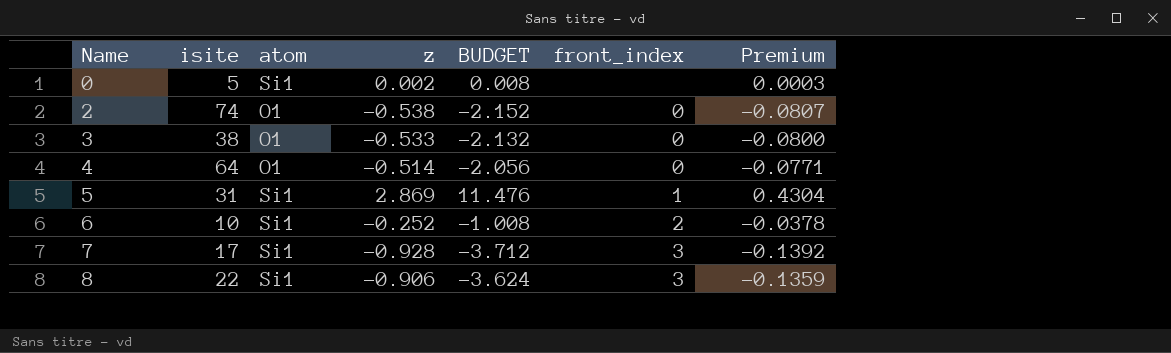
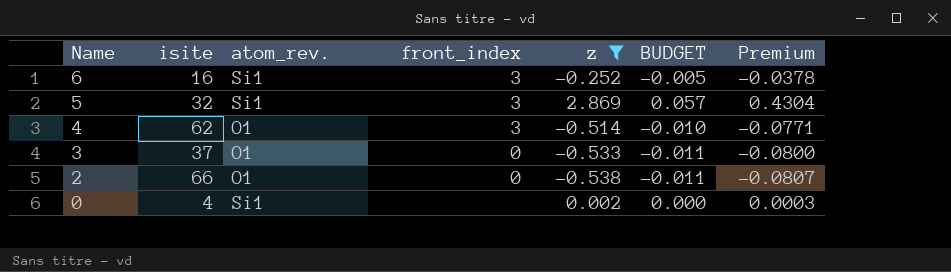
filter: none -> z >= -0.538
row order: Name ascending -> Name descending
column name: atom -> atom_rev.
column front_index | position: 6 -> 4
column BUDGET | formula: [z] * 4 -> [z] * 0.02
6 | isite: 10 -> 16
6 | front_index: 2 -> 3
5 | isite: 31 -> 32
5 | front_index: 1 -> 3
4 | isite: 64 -> 62
4 | front_index: 0 -> 3
3 | isite: 38 -> 37
2 | isite: 74 -> 66
0 | isite: 5 -> 4

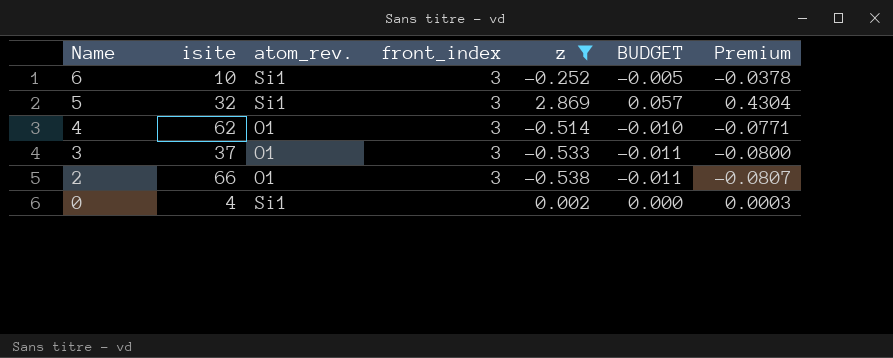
6 | isite: 16 -> 10
3 | front_index: 0 -> 3
2 | front_index: 0 -> 3

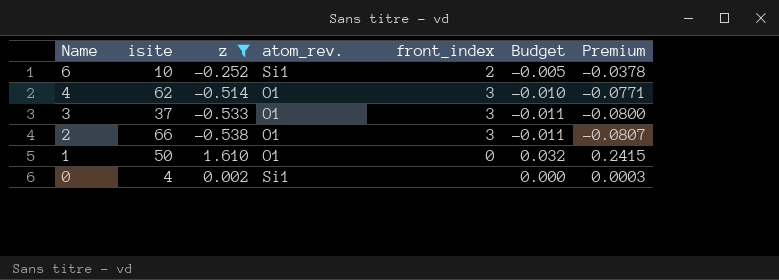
column z | position: 5 -> 3
column name: BUDGET -> Budget
row 5: 32 | Si1 | 3 | 2.869 | 0.057 | 0.4304 -> none
6 | front_index: 3 -> 2
row 1: none -> 50 | 1.610 | O1 | 0 | 0.032 | 0.2415

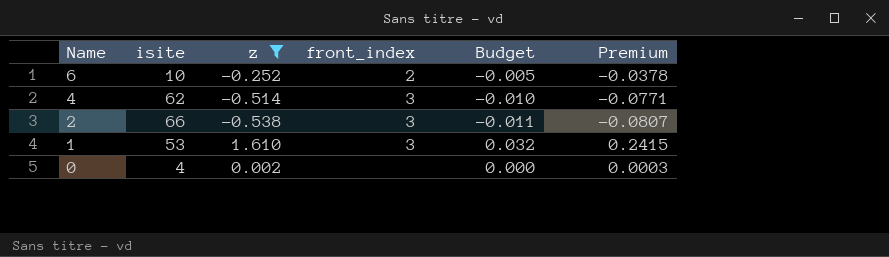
column atom_rev. | position: 4 -> none
row 3: 37 | -0.533 | O1 | 3 | -0.011 | -0.0800 -> none
1 | isite: 50 -> 53
1 | front_index: 0 -> 3

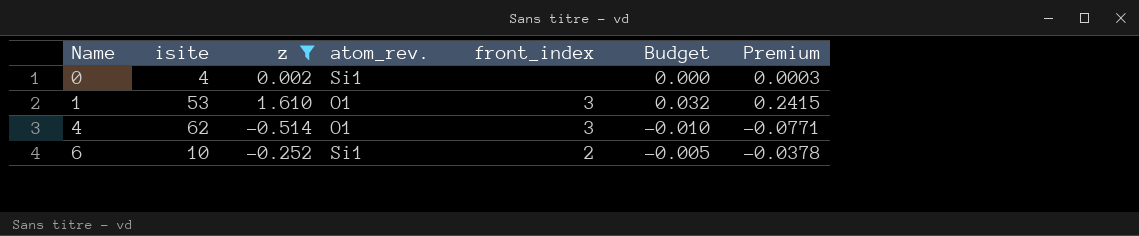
row order: Name descending -> Name ascending
column atom_rev. | position: none -> 4
row 2: 66 | -0.538 | 3 | -0.011 | -0.0807 -> none

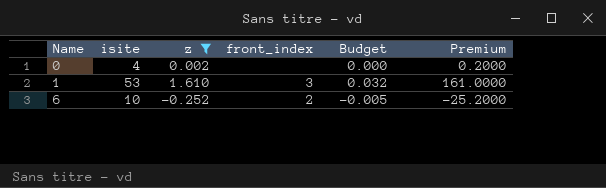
column atom_rev. | position: 4 -> none
column Premium | formula: [z] * 0.15 -> [z] * 100
row 4: 62 | -0.514 | O1 | 3 | -0.010 | -0.0771 -> none

